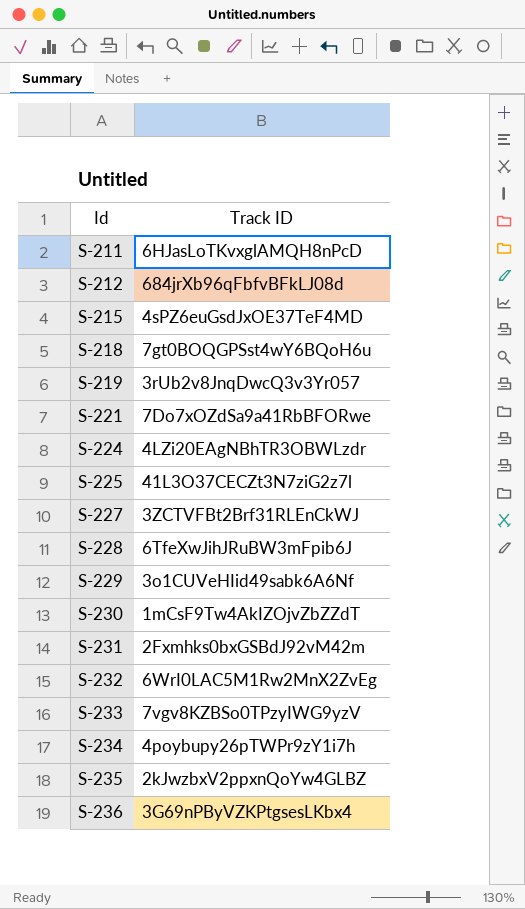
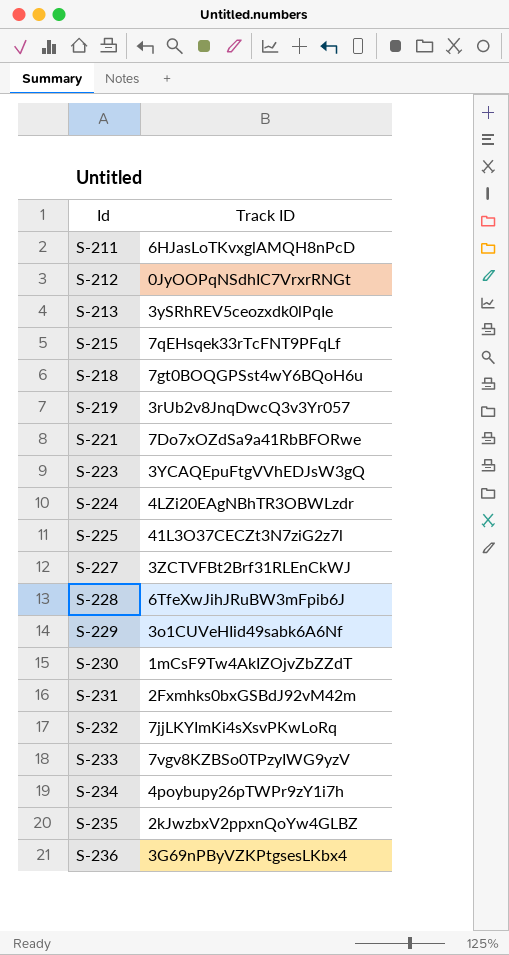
S-212 | Track ID: 684jrXb96qFbfvBFkLJ08d -> 0JyOOPqNSdhIC7VrxrRNGt
row S-213: none -> 3ySRhREV5ceozxdk0lPqIe
S-215 | Track ID: 4sPZ6euGsdJxOE37TeF4MD -> 7qEHsqek33rTcFNT9PFqLf
row S-223: none -> 3YCAQEpuFtgVVhEDJsW3gQ
S-232 | Track ID: 6WrI0LAC5M1Rw2MnX2ZvEg -> 7jjLKYImKi4sXsvPKwLoRq

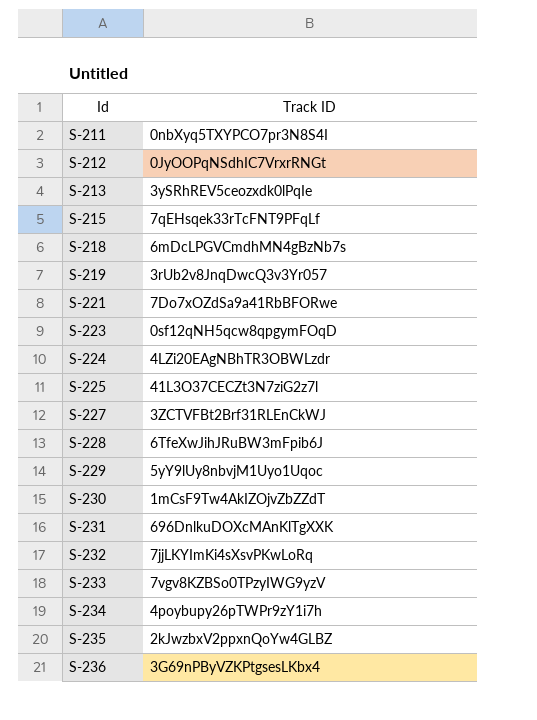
S-211 | Track ID: 6HJasLoTKvxglAMQH8nPcD -> 0nbXyq5TXYPCO7pr3N8S4I
S-218 | Track ID: 7gt0BOQGPSst4wY6BQoH6u -> 6mDcLPGVCmdhMN4gBzNb7s
S-223 | Track ID: 3YCAQEpuFtgVVhEDJsW3gQ -> 0sf12qNH5qcw8qpgymFOqD
S-229 | Track ID: 3o1CUVeHIid49sabk6A6Nf -> 5yY9lUy8nbvjM1Uyo1Uqoc
S-231 | Track ID: 2Fxmhks0bxGSBdJ92vM42m -> 696DnlkuDOXcMAnKlTgXXK

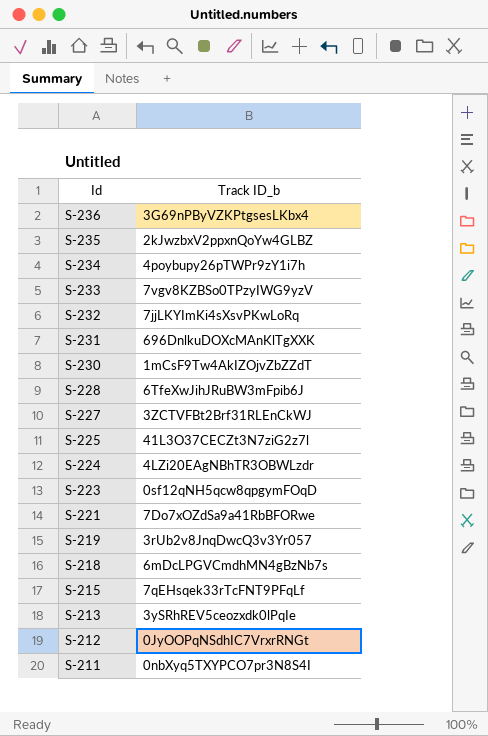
row order: Id ascending -> Id descending
column name: Track ID -> Track ID_b
row S-229: 5yY9lUy8nbvjM1Uyo1Uqoc -> none

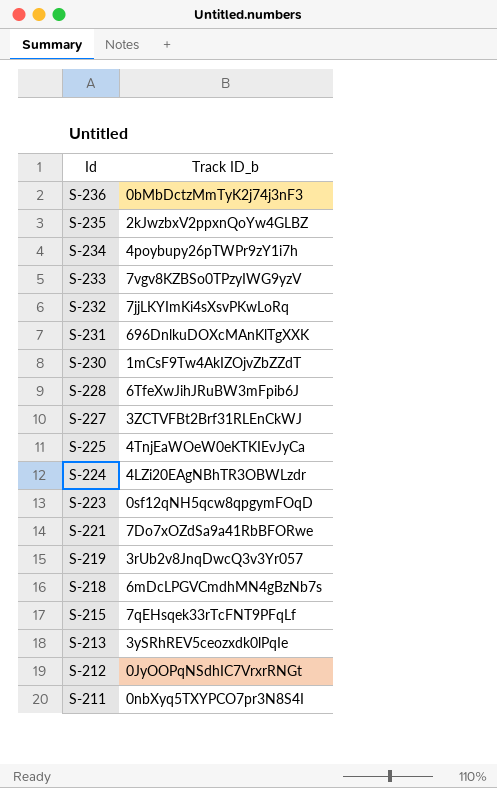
S-236 | Track ID_b: 3G69nPByVZKPtgsesLKbx4 -> 0bMbDctzMmTyK2j74j3nF3
S-225 | Track ID_b: 41L3O37CECZt3N7ziG2z7l -> 4TnjEaWOeW0eKTKIEvJyCa

